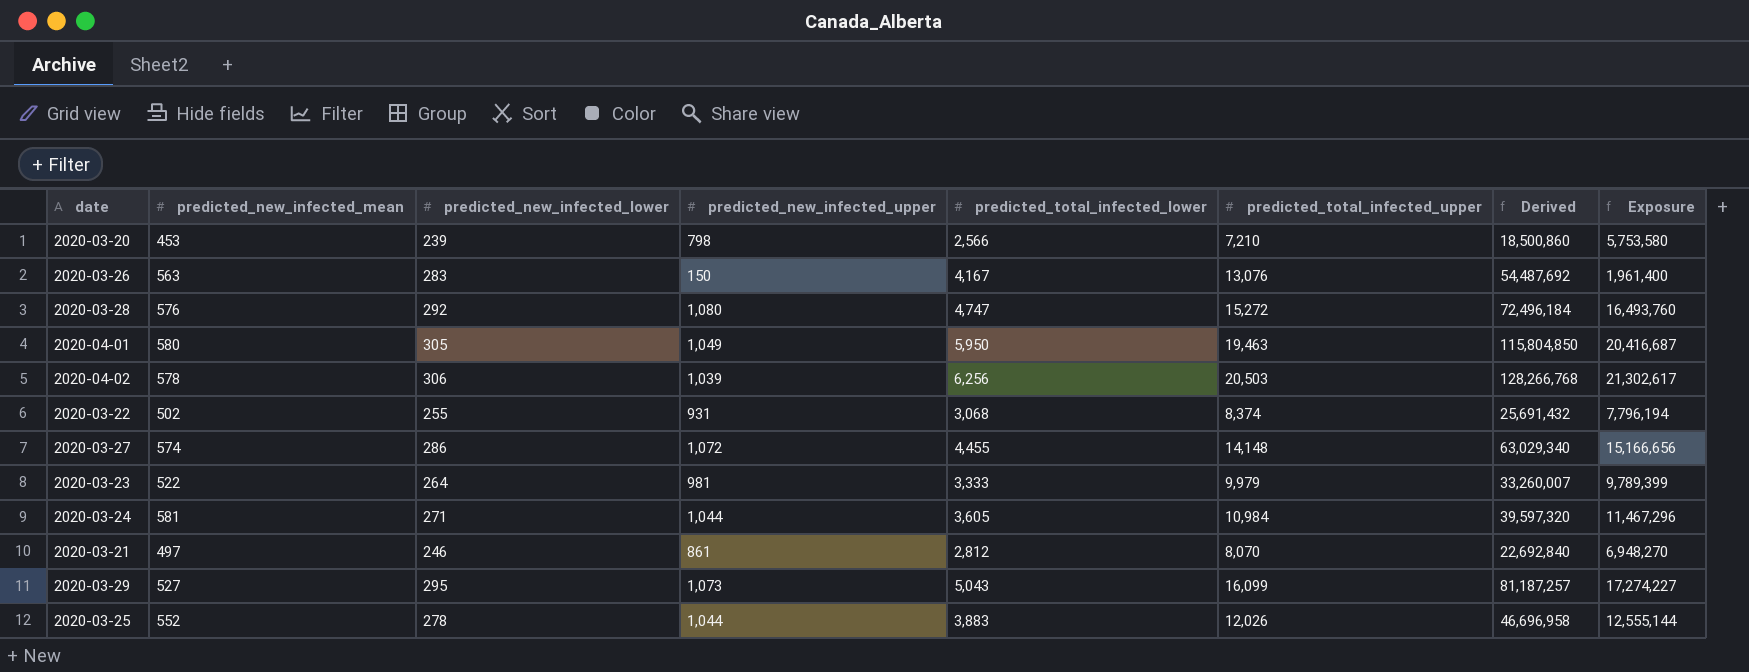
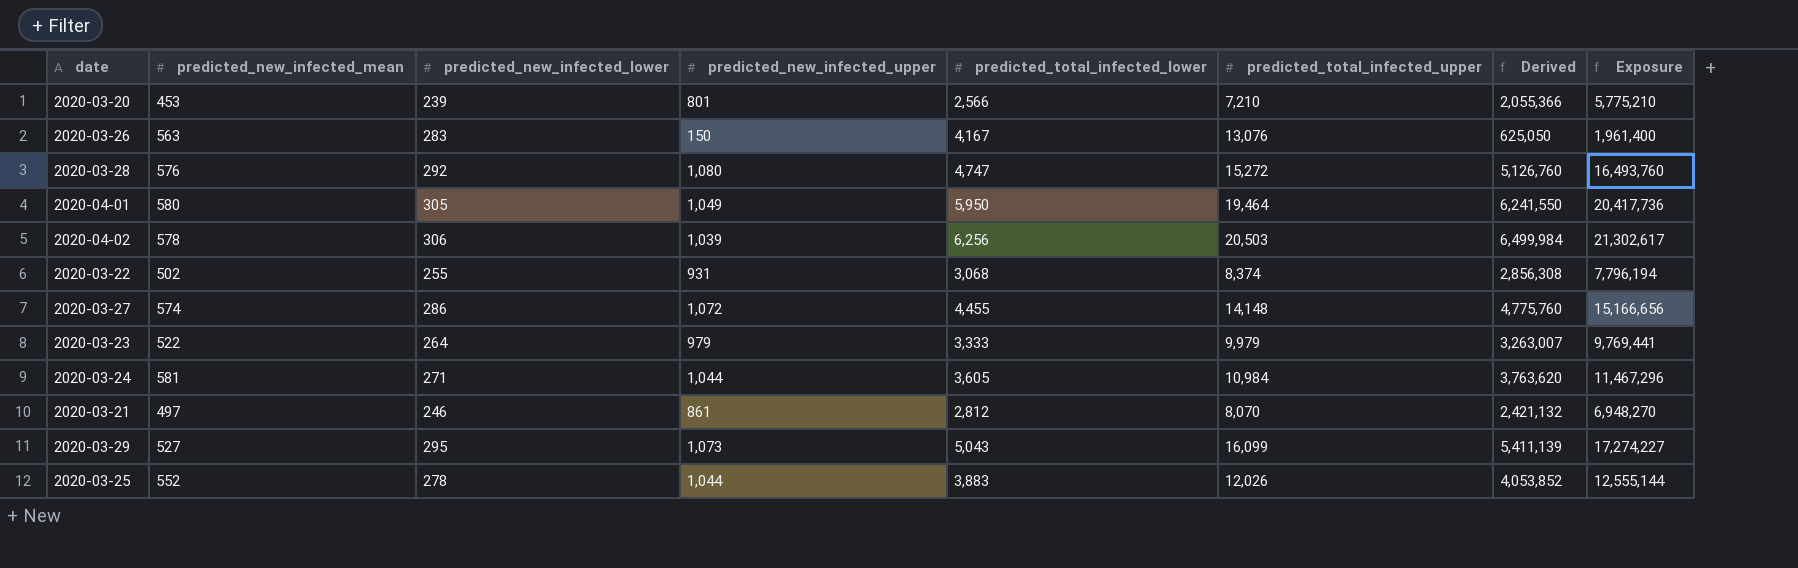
column Derived | formula: [predicted_total_infected_lower] * [predicted_total_infected_upper] -> [predicted_new_infected_upper] * [predicted_total_infected_lower]
2020-03-20 | predicted_new_infected_upper: 798 -> 801
2020-03-20 | Exposure: 5,753,580 -> 5,775,210
2020-04-01 | predicted_total_infected_upper: 19,463 -> 19,464
2020-04-01 | Exposure: 20,416,687 -> 20,417,736
2020-03-23 | predicted_new_infected_upper: 981 -> 979
2020-03-23 | Exposure: 9,789,399 -> 9,769,441

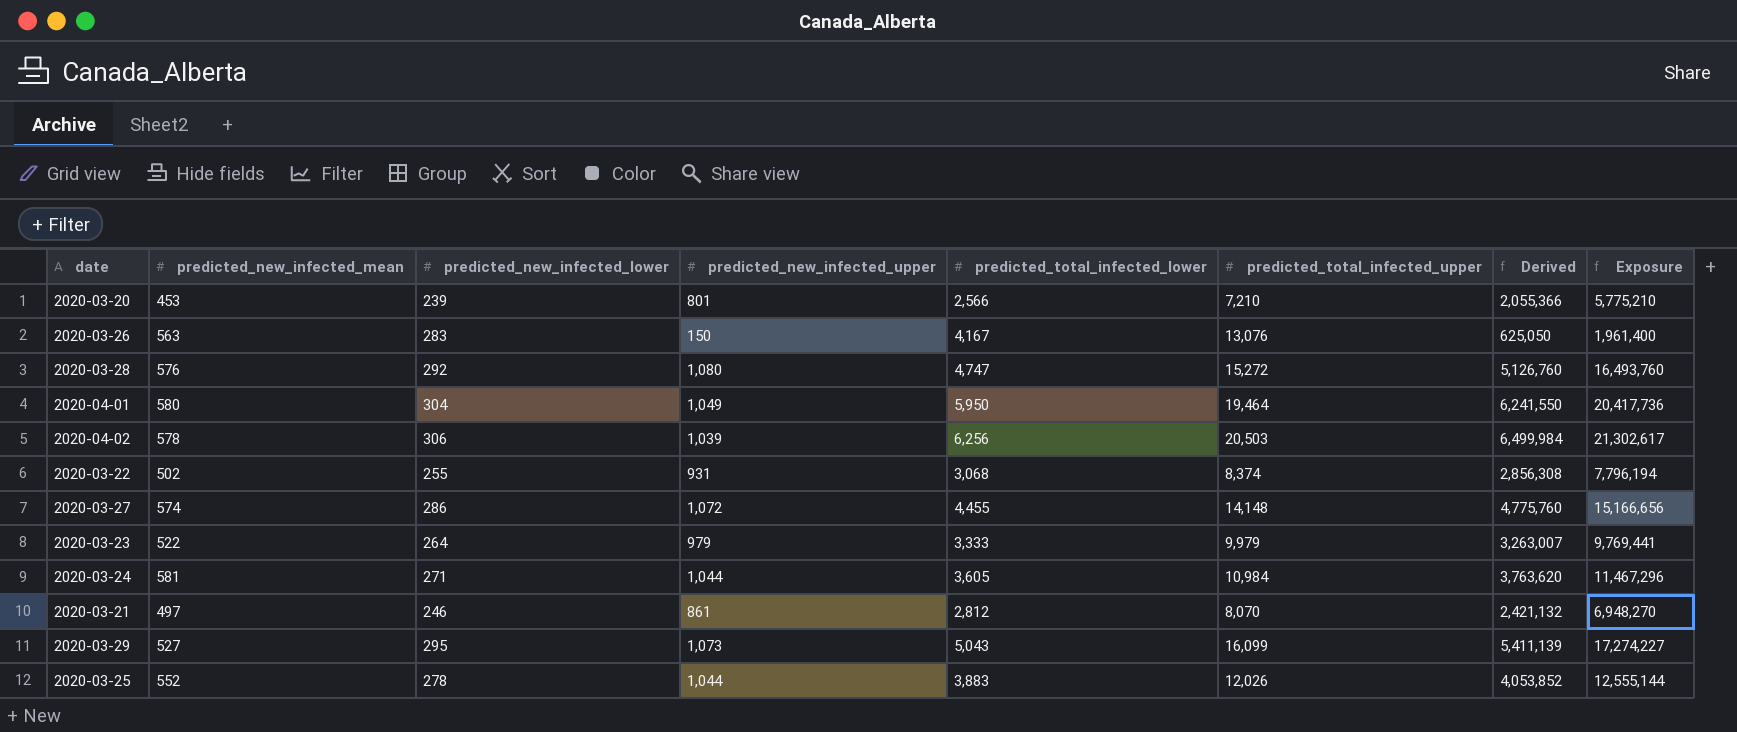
2020-04-01 | predicted_new_infected_lower: 305 -> 304

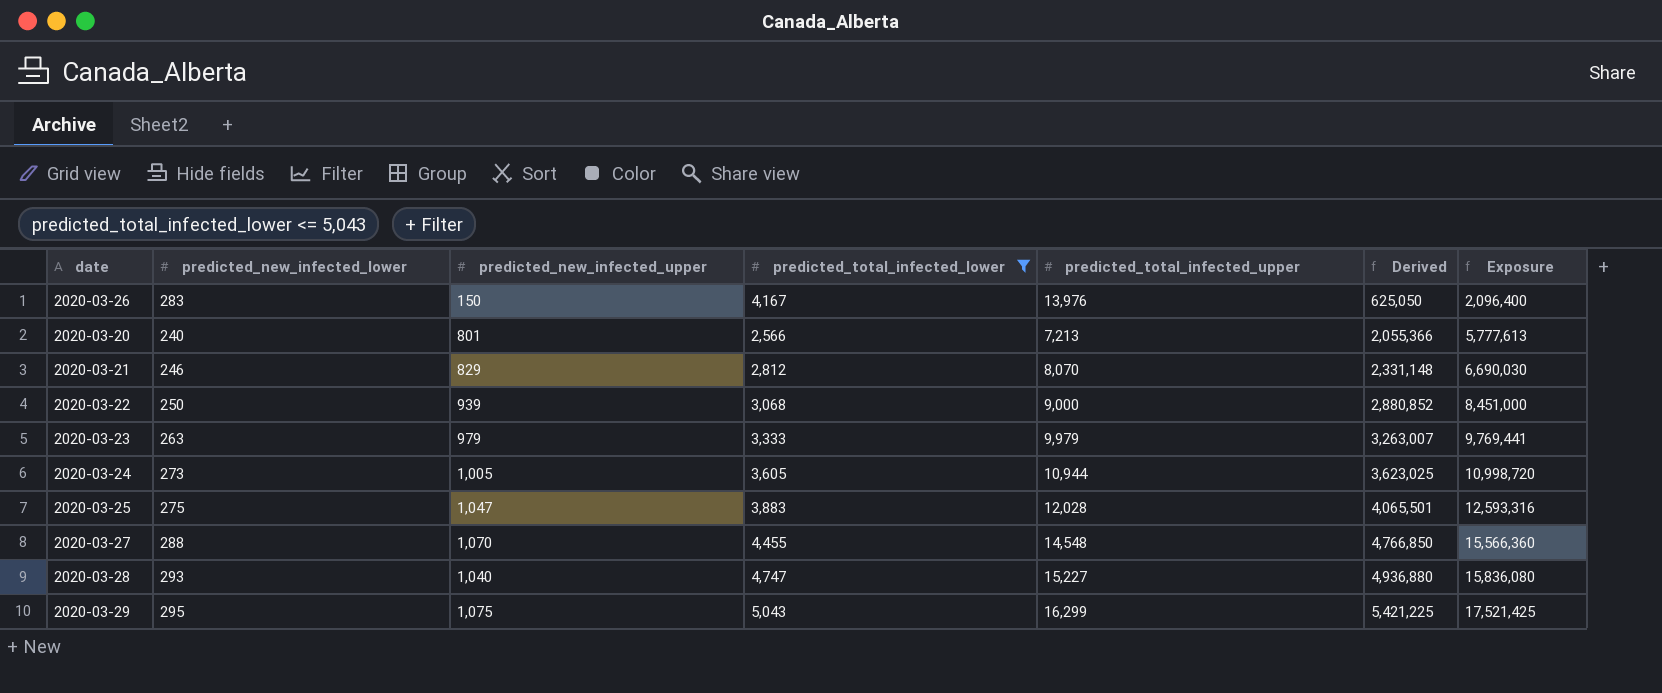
filter: none -> predicted_total_infected_lower <= 5,043
row order: none -> Derived ascending
column predicted_new_infected_mean | position: 2 -> none
2020-03-26 | predicted_total_infected_upper: 13,076 -> 13,976
2020-03-26 | Exposure: 1,961,400 -> 2,096,400
2020-03-20 | predicted_new_infected_lower: 239 -> 240
2020-03-20 | predicted_total_infected_upper: 7,210 -> 7,213
2020-03-20 | Exposure: 5,775,210 -> 5,777,613
2020-03-21 | predicted_new_infected_upper: 861 -> 829
2020-03-21 | Derived: 2,421,132 -> 2,331,148
2020-03-21 | Exposure: 6,948,270 -> 6,690,030
2020-03-22 | predicted_new_infected_lower: 255 -> 250
2020-03-22 | predicted_new_infected_upper: 931 -> 939
2020-03-22 | predicted_total_infected_upper: 8,374 -> 9,000
2020-03-22 | Derived: 2,856,308 -> 2,880,852
2020-03-22 | Exposure: 7,796,194 -> 8,451,000
2020-03-23 | predicted_new_infected_lower: 264 -> 263
2020-03-24 | predicted_new_infected_lower: 271 -> 273
2020-03-24 | predicted_new_infected_upper: 1,044 -> 1,005
2020-03-24 | predicted_total_infected_upper: 10,984 -> 10,944
2020-03-24 | Derived: 3,763,620 -> 3,623,025
2020-03-24 | Exposure: 11,467,296 -> 10,998,720
2020-03-25 | predicted_new_infected_lower: 278 -> 275
2020-03-25 | predicted_new_infected_upper: 1,044 -> 1,047
2020-03-25 | predicted_total_infected_upper: 12,026 -> 12,028
2020-03-25 | Derived: 4,053,852 -> 4,065,501
2020-03-25 | Exposure: 12,555,144 -> 12,593,316
2020-03-27 | predicted_new_infected_lower: 286 -> 288
2020-03-27 | predicted_new_infected_upper: 1,072 -> 1,070
2020-03-27 | predicted_total_infected_upper: 14,148 -> 14,548
2020-03-27 | Derived: 4,775,760 -> 4,766,850
2020-03-27 | Exposure: 15,166,656 -> 15,566,360
2020-03-28 | predicted_new_infected_lower: 292 -> 293
2020-03-28 | predicted_new_infected_upper: 1,080 -> 1,040
2020-03-28 | predicted_total_infected_upper: 15,272 -> 15,227
2020-03-28 | Derived: 5,126,760 -> 4,936,880
2020-03-28 | Exposure: 16,493,760 -> 15,836,080
2020-03-29 | predicted_new_infected_upper: 1,073 -> 1,075
2020-03-29 | predicted_total_infected_upper: 16,099 -> 16,299
2020-03-29 | Derived: 5,411,139 -> 5,421,225
2020-03-29 | Exposure: 17,274,227 -> 17,521,425

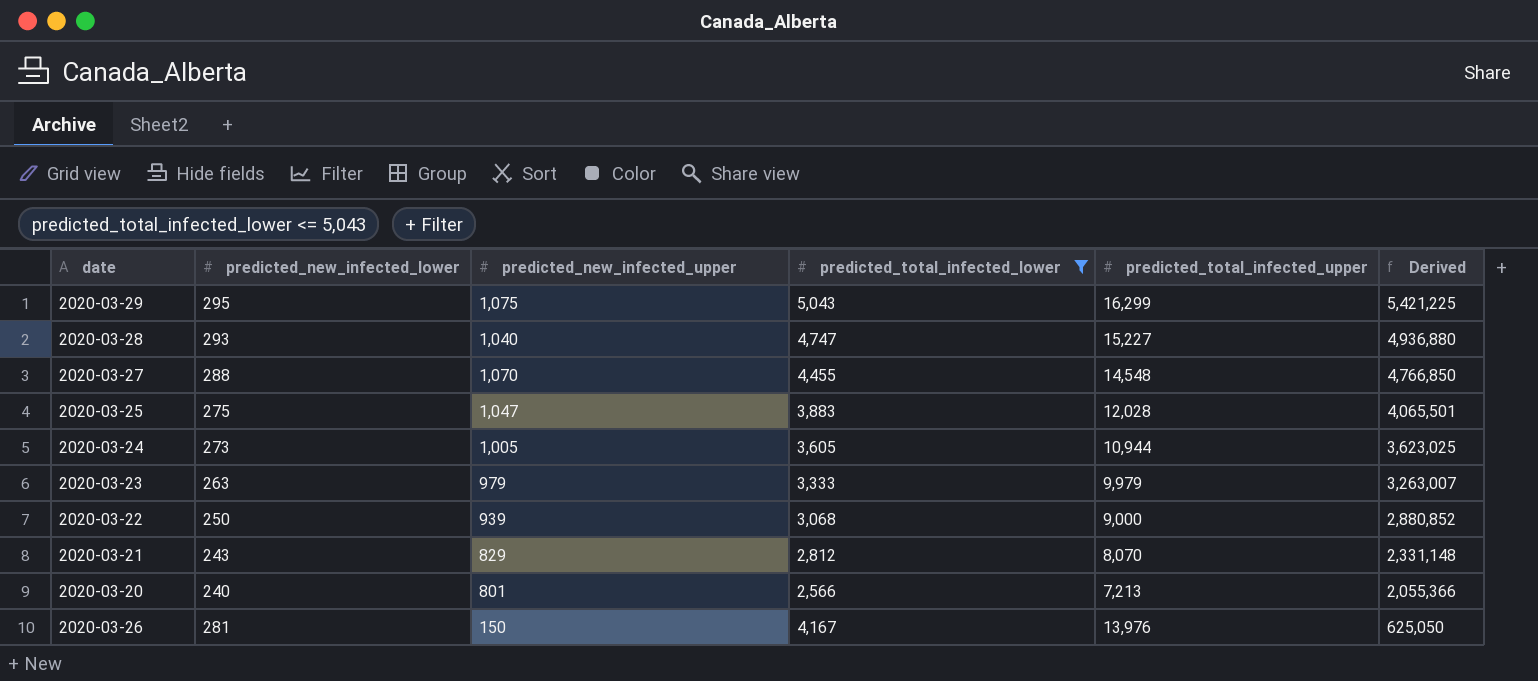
row order: Derived ascending -> Derived descending
column Exposure | formula: [predicted_new_infected_upper] * [predicted_total_infected_upper] -> none
2020-03-21 | predicted_new_infected_lower: 246 -> 243
2020-03-26 | predicted_new_infected_lower: 283 -> 281

